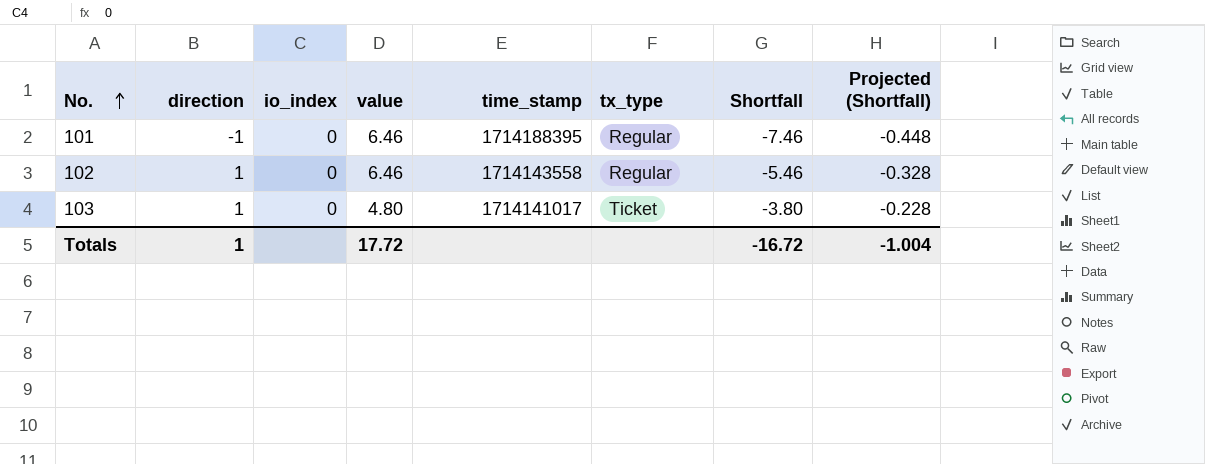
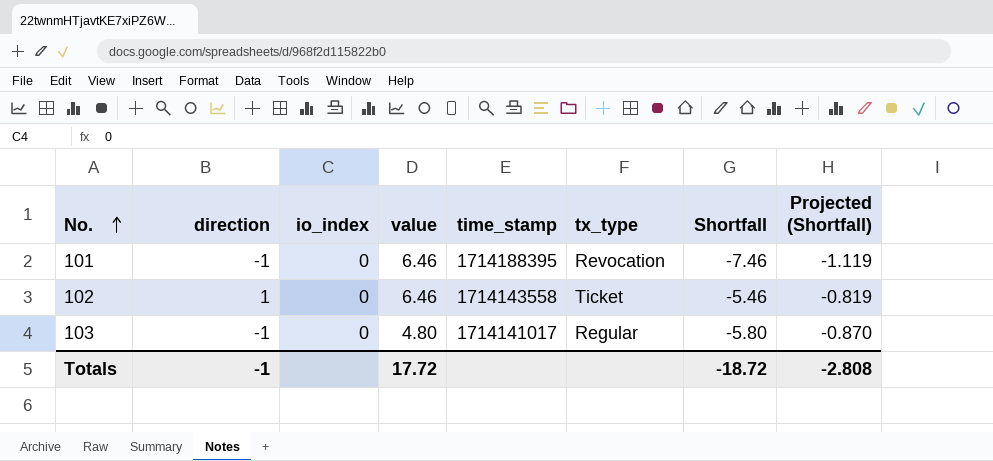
column Projected (Shortfall) | formula: [Shortfall] * 0.06 -> [Shortfall] * 0.15
101 | tx_type: Regular -> Revocation
102 | tx_type: Regular -> Ticket
103 | direction: 1 -> -1
103 | tx_type: Ticket -> Regular
103 | Shortfall: -3.80 -> -5.80
Totals | direction: 1 -> -1
Totals | Shortfall: -16.72 -> -18.72
Totals | Projected (Shortfall): -1.004 -> -2.808

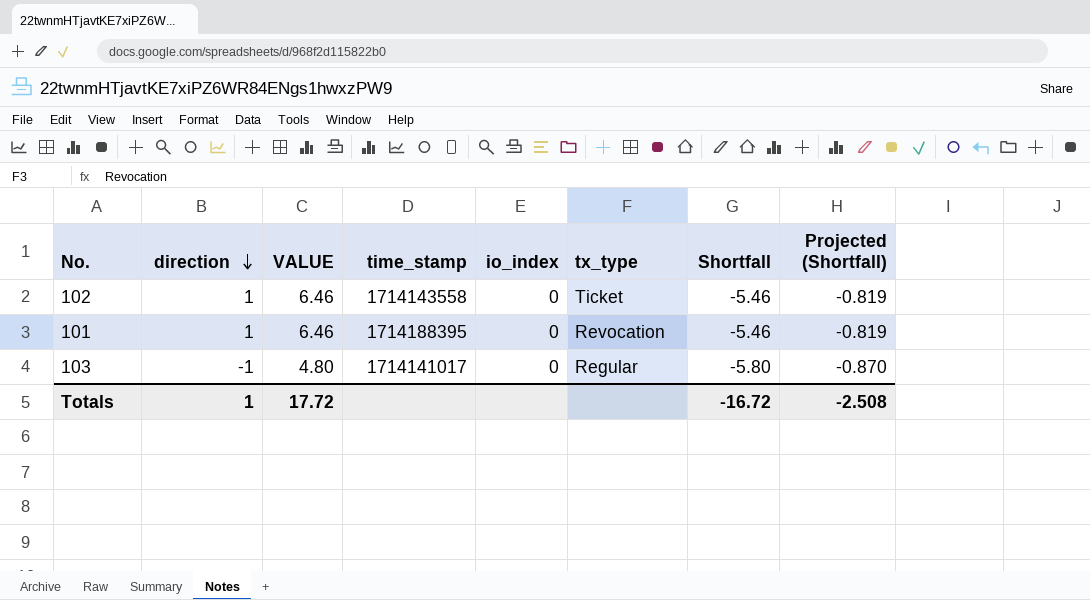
row order: No. ascending -> direction descending
column name: value -> VALUE
column io_index | position: 3 -> 5
101 | direction: -1 -> 1
101 | Shortfall: -7.46 -> -5.46
101 | Projected (Shortfall): -1.119 -> -0.819
Totals | direction: -1 -> 1
Totals | Shortfall: -18.72 -> -16.72
Totals | Projected (Shortfall): -2.808 -> -2.508

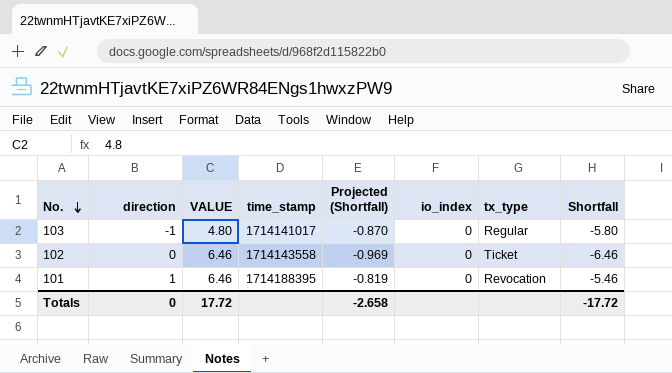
row order: direction descending -> No. descending
column Projected (Shortfall) | position: 8 -> 5
102 | direction: 1 -> 0
102 | Projected (Shortfall): -0.819 -> -0.969
102 | Shortfall: -5.46 -> -6.46
Totals | direction: 1 -> 0
Totals | Projected (Shortfall): -2.508 -> -2.658
Totals | Shortfall: -16.72 -> -17.72

